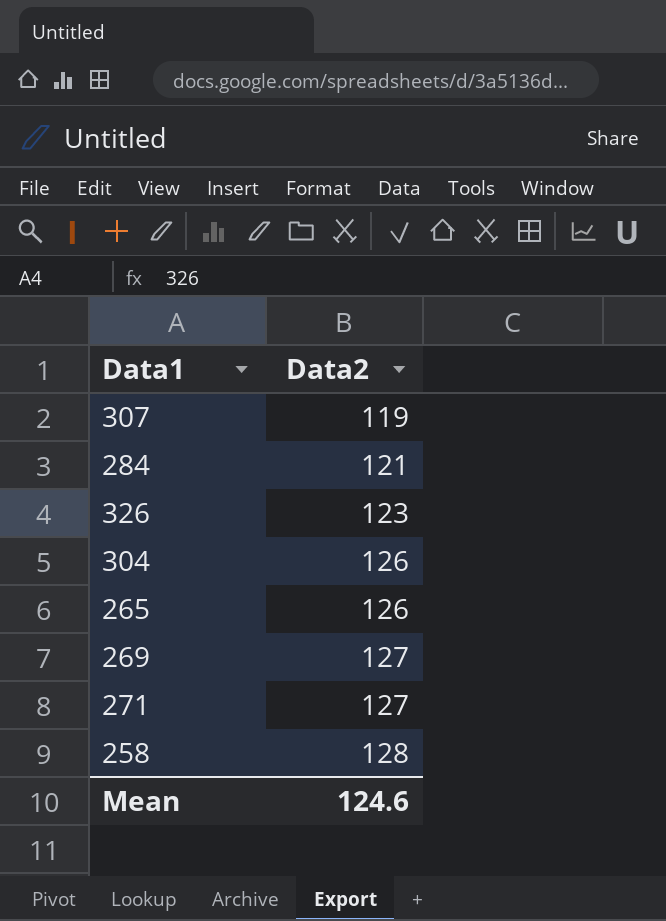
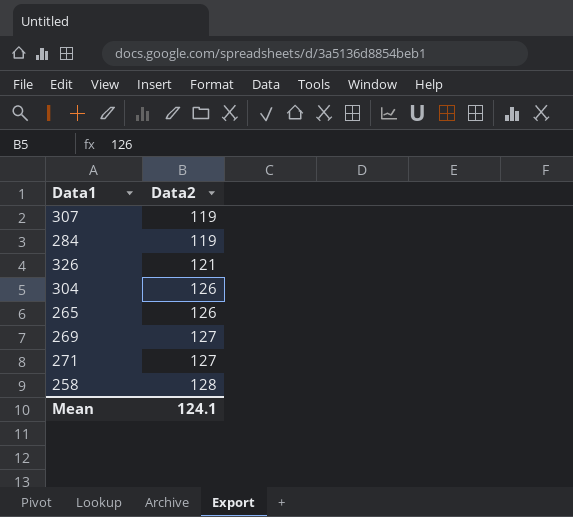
284 | Data2: 121 -> 119
326 | Data2: 123 -> 121
Mean | Data2: 124.6 -> 124.1

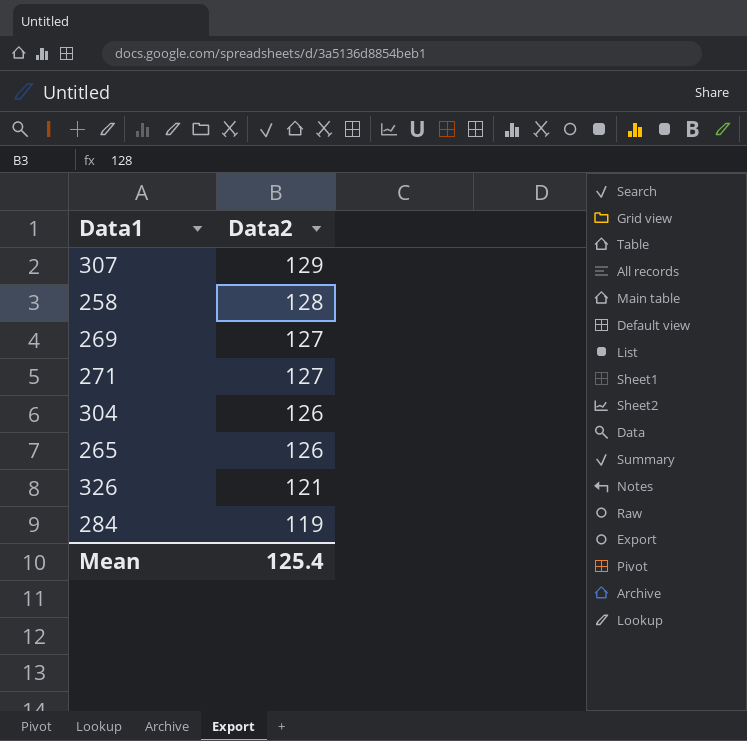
row order: Data2 ascending -> Data2 descending
307 | Data2: 119 -> 129
Mean | Data2: 124.1 -> 125.4

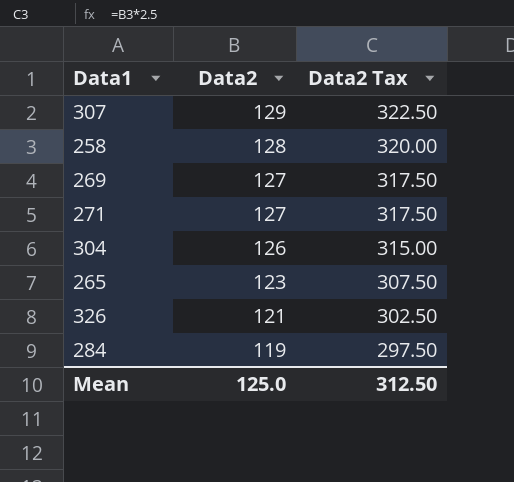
column Data2 Tax | formula: none -> [Data2] * 2.5
265 | Data2: 126 -> 123
Mean | Data2: 125.4 -> 125.0

